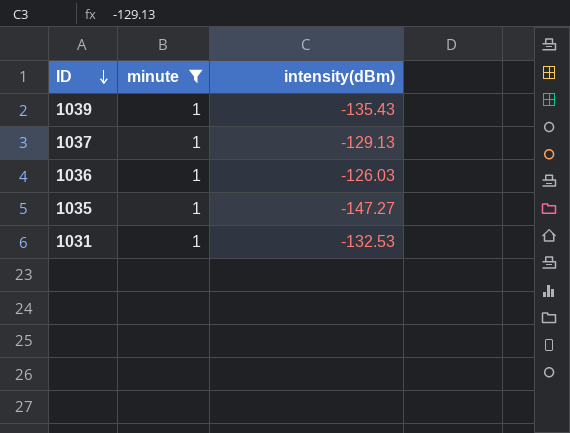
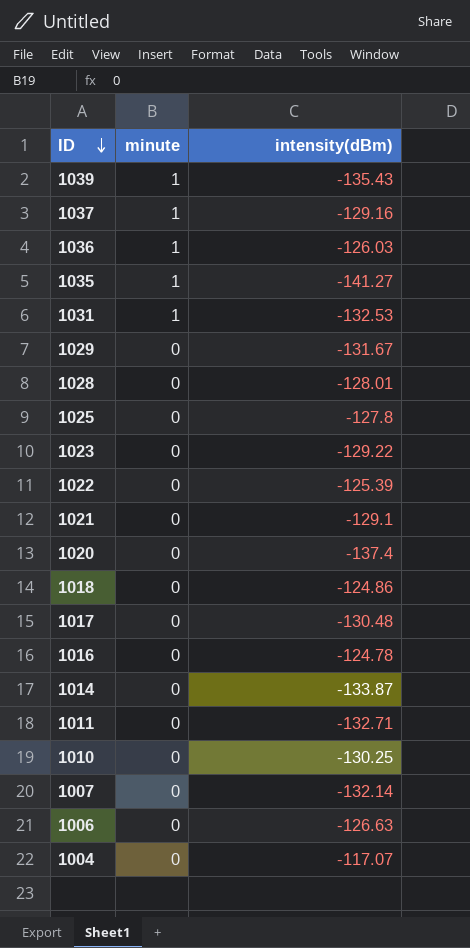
filter: minute = 1 -> none
1037 | intensity(dBm): -129.13 -> -129.16
1035 | intensity(dBm): -147.27 -> -141.27

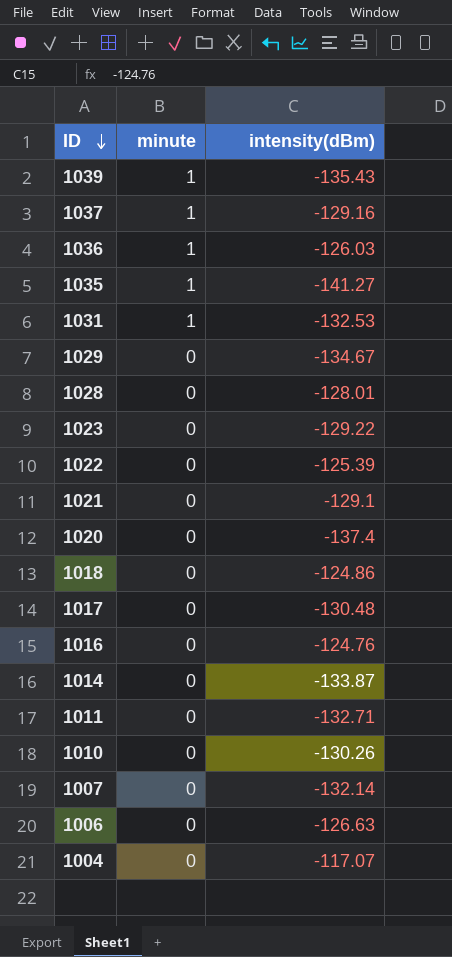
row 1025: 0 | -127.8 -> none
1029 | intensity(dBm): -131.67 -> -134.67
1016 | intensity(dBm): -124.78 -> -124.76
1010 | intensity(dBm): -130.25 -> -130.26

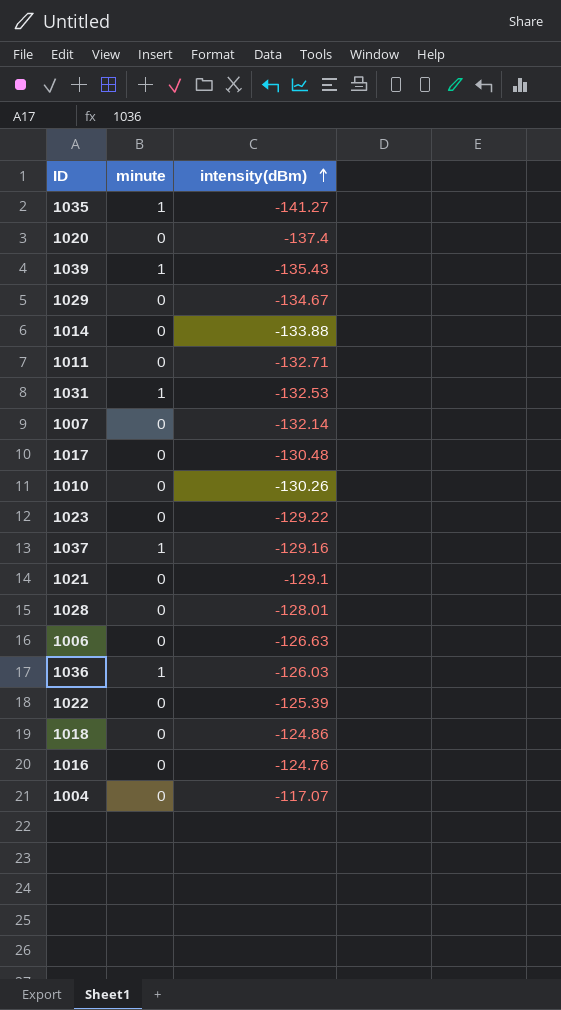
row order: ID descending -> intensity(dBm) ascending
1014 | intensity(dBm): -133.87 -> -133.88

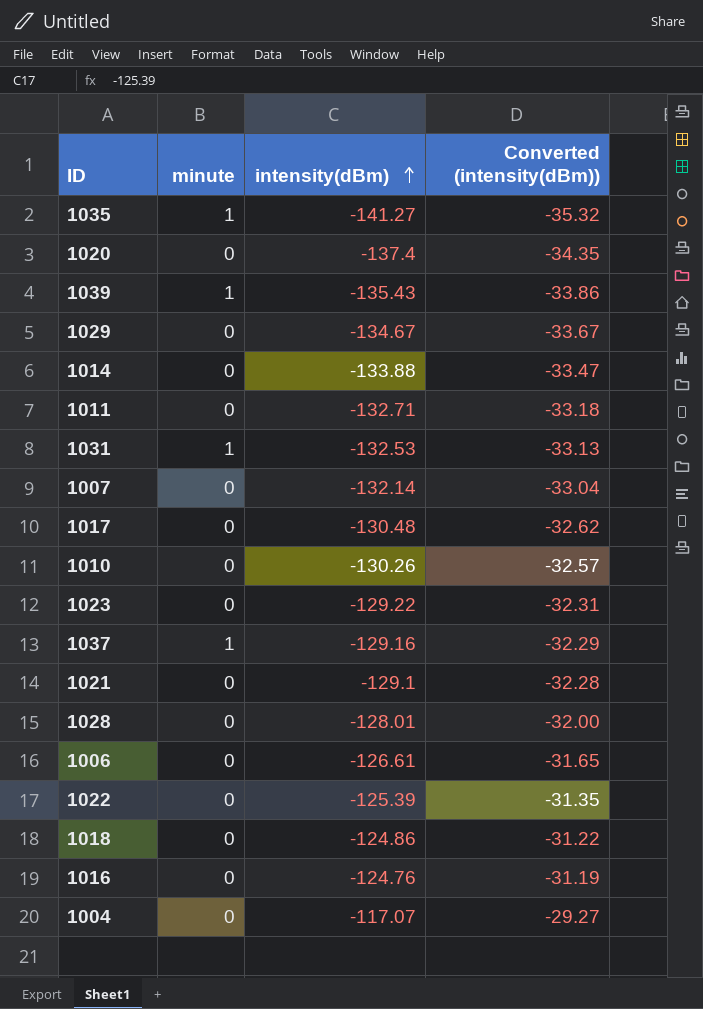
column Converted (intensity(dBm)) | formula: none -> [intensity(dBm)] * 0.25
row 1036: 1 | -126.03 -> none
1006 | intensity(dBm): -126.63 -> -126.61

